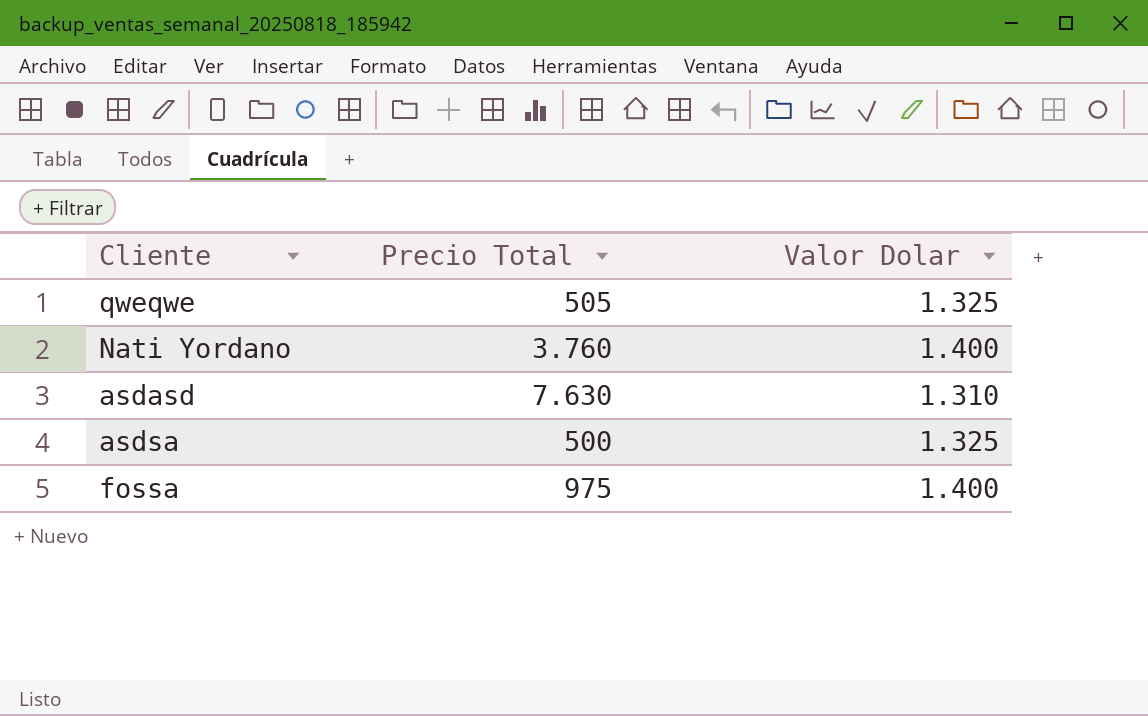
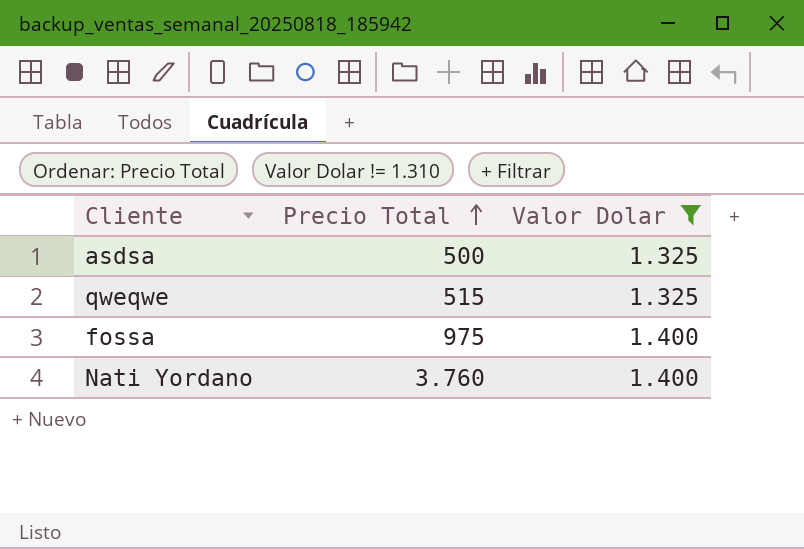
filter: none -> Valor Dolar != 1.310
row order: none -> Precio Total ascending
qweqwe | Precio Total: 505 -> 515

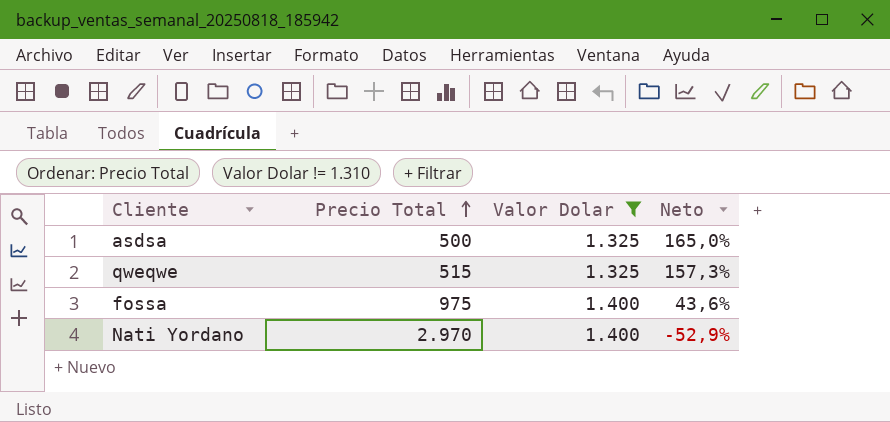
column Neto | formula: none -> ([Valor Dolar] - [Precio Total]) / [Precio Total]
Nati Yordano | Precio Total: 3.760 -> 2.970

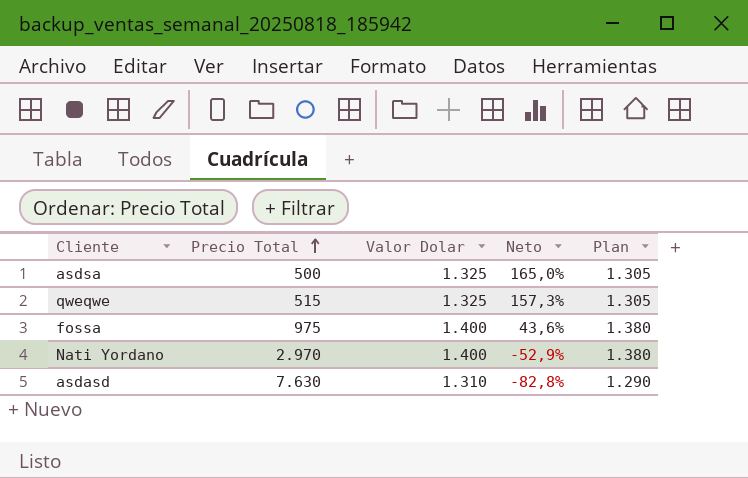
filter: Valor Dolar != 1.310 -> none
column Plan | formula: none -> [Valor Dolar] - 20

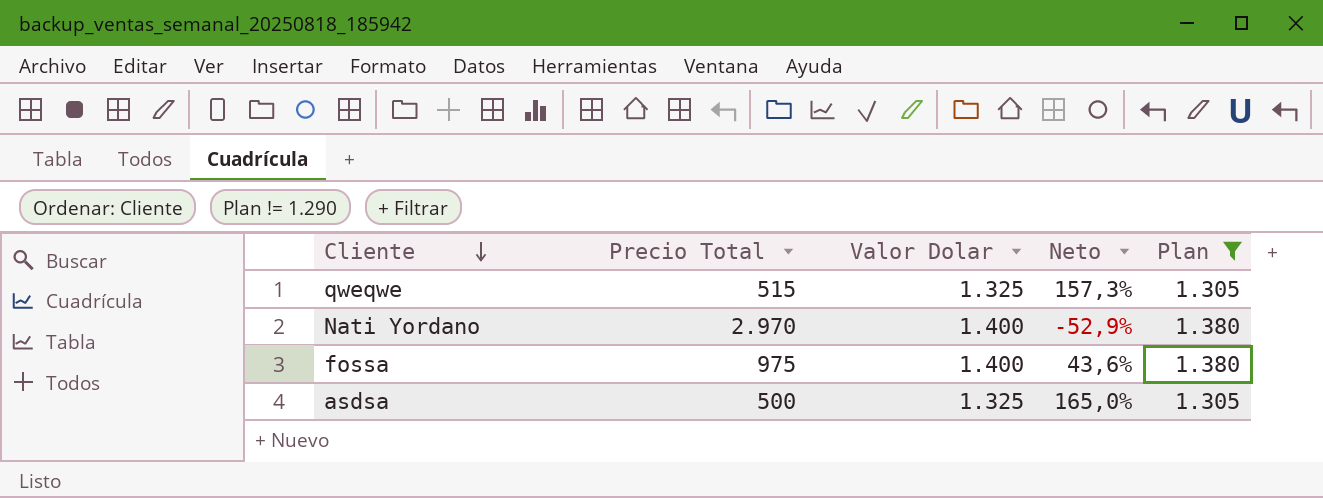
filter: none -> Plan != 1.290
row order: Precio Total ascending -> Cliente descending

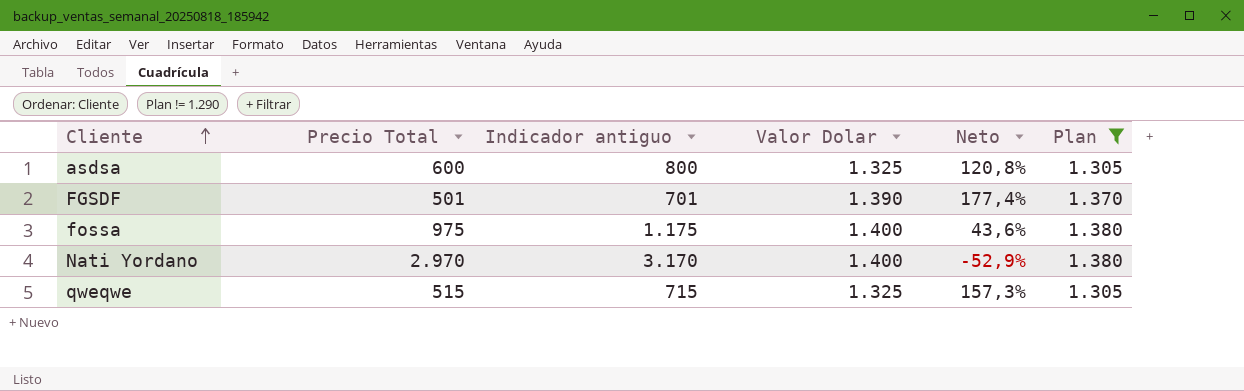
row order: Cliente descending -> Cliente ascending
column Indicador antiguo | formula: none -> [Precio Total] + 200
asdsa | Precio Total: 500 -> 600
asdsa | Neto: 165,0% -> 120,8%
row FGSDF: none -> 501 | 701 | 1.390 | 177,4% | 1.370

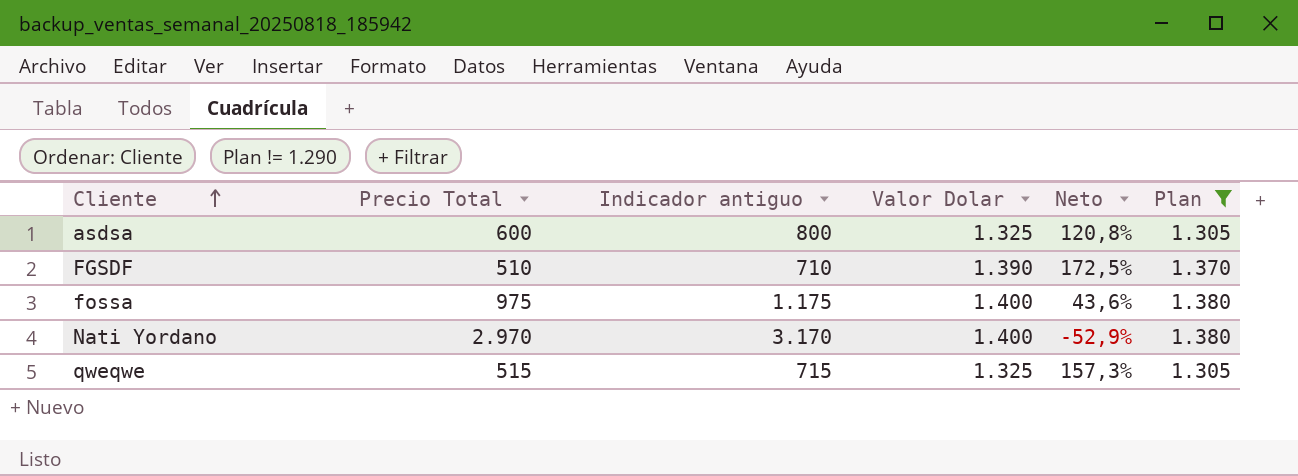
FGSDF | Precio Total: 501 -> 510
FGSDF | Indicador antiguo: 701 -> 710
FGSDF | Neto: 177,4% -> 172,5%

